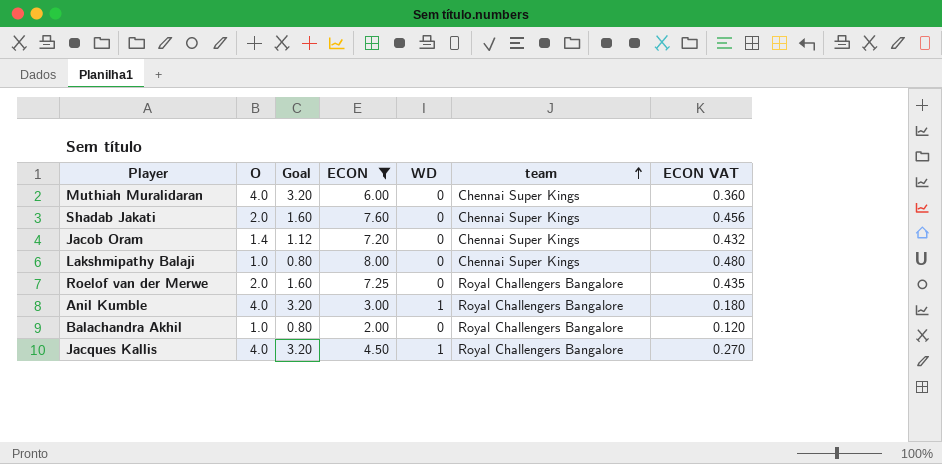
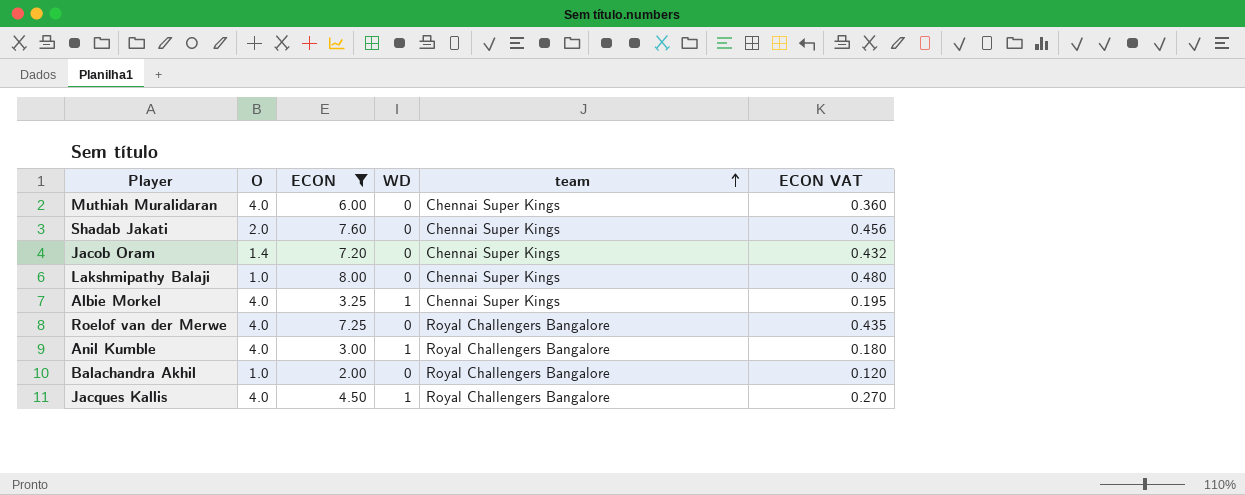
column Goal | formula: [O] * 0.8 -> none
row Albie Morkel: none -> 4.0 | 3.25 | 1 | Chennai Super Kings | 0.195
Roelof van der Merwe | O: 2.0 -> 4.0

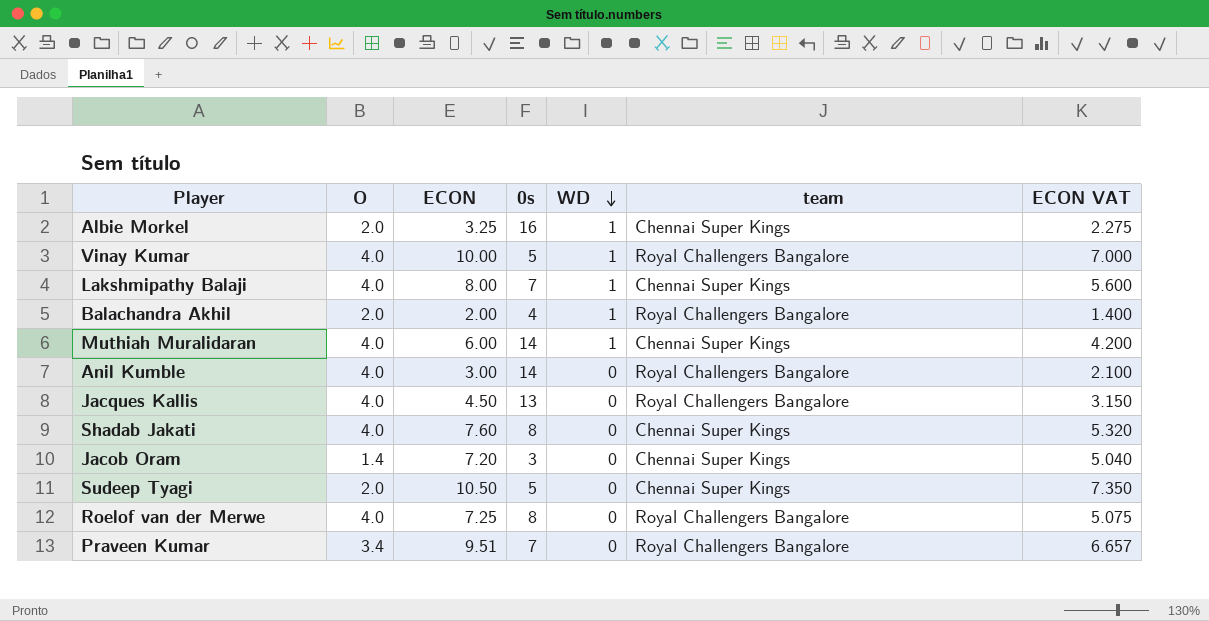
filter: ECON <= 8.00 -> none
row order: team ascending -> WD descending
column 0s | position: none -> 4
column ECON VAT | formula: [ECON] * 0.06 -> [ECON] * 0.7
Albie Morkel | O: 4.0 -> 2.0
Lakshmipathy Balaji | O: 1.0 -> 4.0
Lakshmipathy Balaji | WD: 0 -> 1
Balachandra Akhil | O: 1.0 -> 2.0
Balachandra Akhil | WD: 0 -> 1
Muthiah Muralidaran | WD: 0 -> 1
Anil Kumble | WD: 1 -> 0
Jacques Kallis | WD: 1 -> 0
Shadab Jakati | O: 2.0 -> 4.0

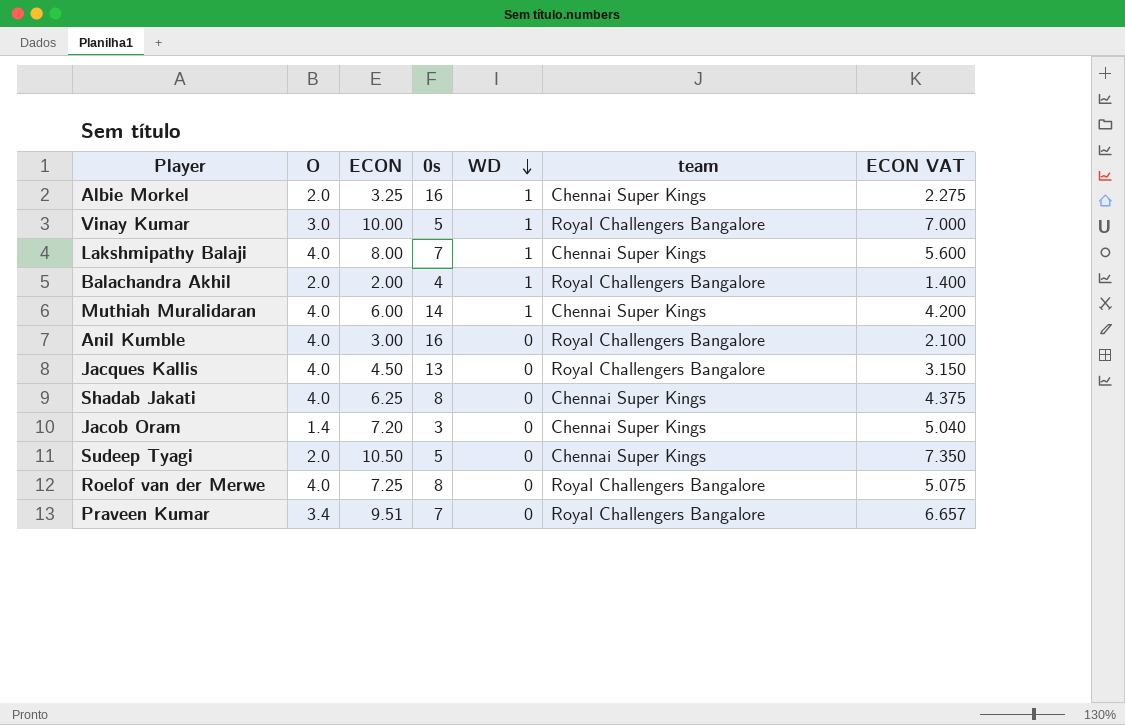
Vinay Kumar | O: 4.0 -> 3.0
Anil Kumble | 0s: 14 -> 16
Shadab Jakati | ECON: 7.60 -> 6.25
Shadab Jakati | ECON VAT: 5.320 -> 4.375

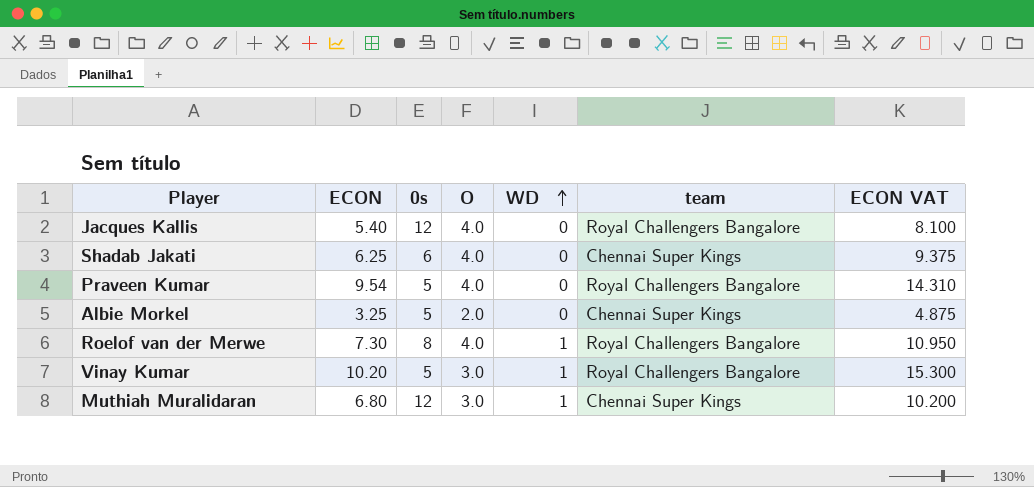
row order: WD descending -> WD ascending
column O | position: 2 -> 4
column ECON VAT | formula: [ECON] * 0.7 -> [ECON] * 1.5
row Lakshmipathy Balaji: 4.0 | 8.00 | 7 | 1 | Chennai Super Kings | 5.600 -> none
row Balachandra Akhil: 2.0 | 2.00 | 4 | 1 | Royal Challengers Bangalore | 1.400 -> none
row Anil Kumble: 4.0 | 3.00 | 16 | 0 | Royal Challengers Bangalore | 2.100 -> none
row Jacob Oram: 1.4 | 7.20 | 3 | 0 | Chennai Super Kings | 5.040 -> none
row Sudeep Tyagi: 2.0 | 10.50 | 5 | 0 | Chennai Super Kings | 7.350 -> none
Jacques Kallis | ECON: 4.50 -> 5.40
Jacques Kallis | 0s: 13 -> 12
Shadab Jakati | 0s: 8 -> 6
Praveen Kumar | ECON: 9.51 -> 9.54
Praveen Kumar | 0s: 7 -> 5
Praveen Kumar | O: 3.4 -> 4.0
Albie Morkel | 0s: 16 -> 5
Albie Morkel | WD: 1 -> 0
Roelof van der Merwe | ECON: 7.25 -> 7.30
Roelof van der Merwe | WD: 0 -> 1
Vinay Kumar | ECON: 10.00 -> 10.20
Muthiah Muralidaran | ECON: 6.00 -> 6.80
Muthiah Muralidaran | 0s: 14 -> 12
Muthiah Muralidaran | O: 4.0 -> 3.0

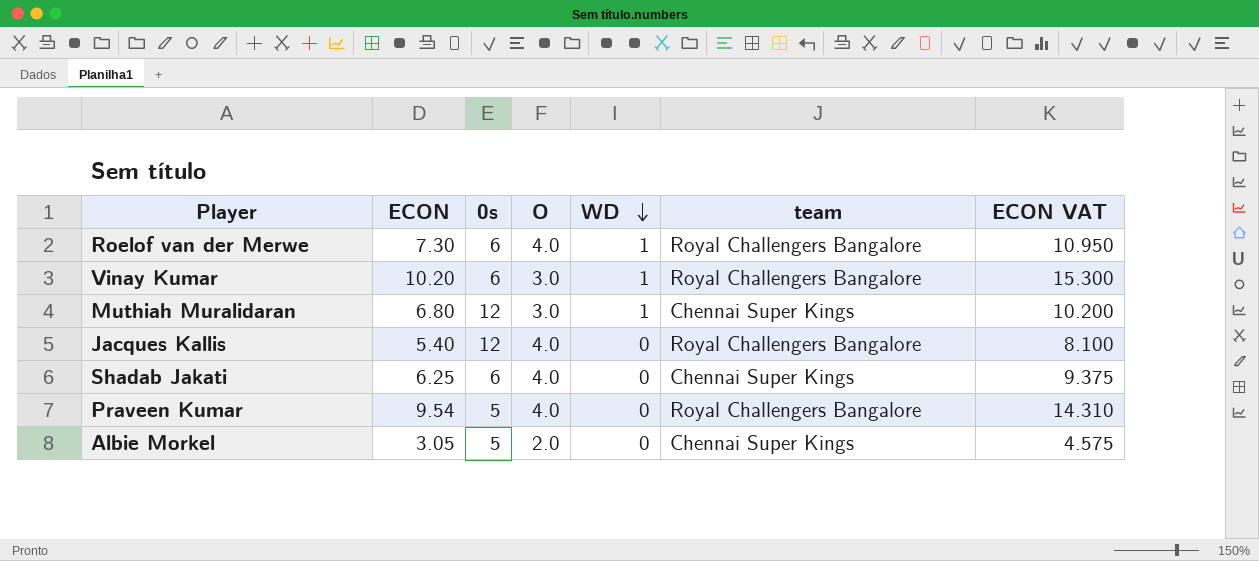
row order: WD ascending -> WD descending
Roelof van der Merwe | 0s: 8 -> 6
Vinay Kumar | 0s: 5 -> 6
Albie Morkel | ECON: 3.25 -> 3.05
Albie Morkel | ECON VAT: 4.875 -> 4.575

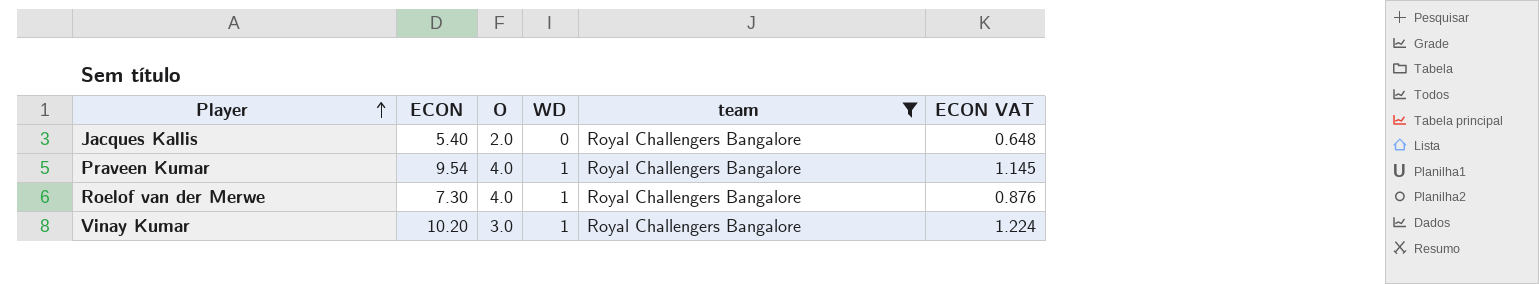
filter: none -> team = Royal Challengers Bangalore
row order: WD descending -> Player ascending
column 0s | position: 3 -> none
column ECON VAT | formula: [ECON] * 1.5 -> [ECON] * 0.12
Jacques Kallis | O: 4.0 -> 2.0
Praveen Kumar | WD: 0 -> 1

